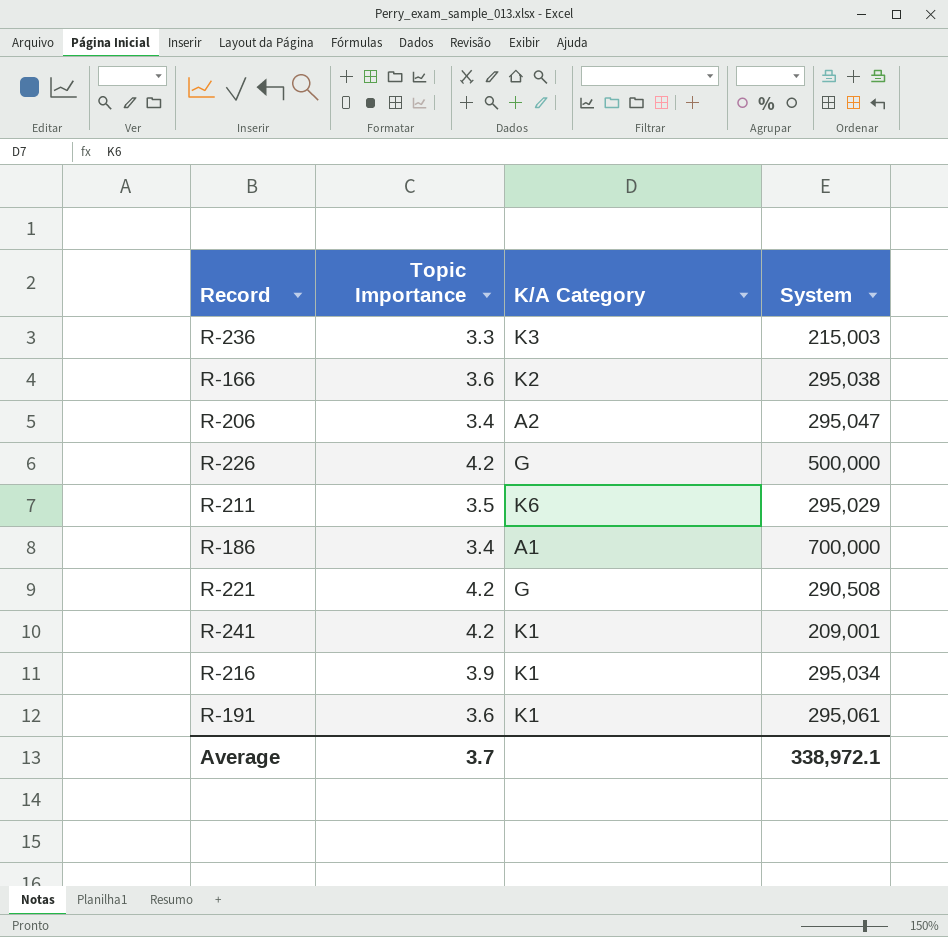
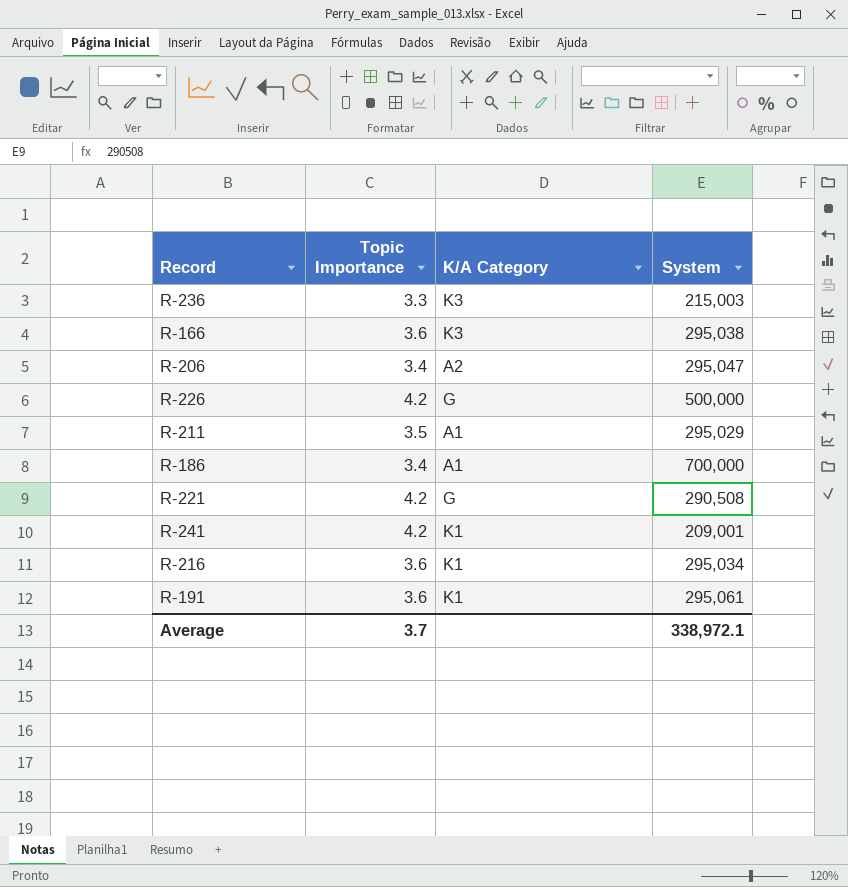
R-166 | K/A Category: K2 -> K3
R-211 | K/A Category: K6 -> A1
R-216 | Topic Importance: 3.9 -> 3.6

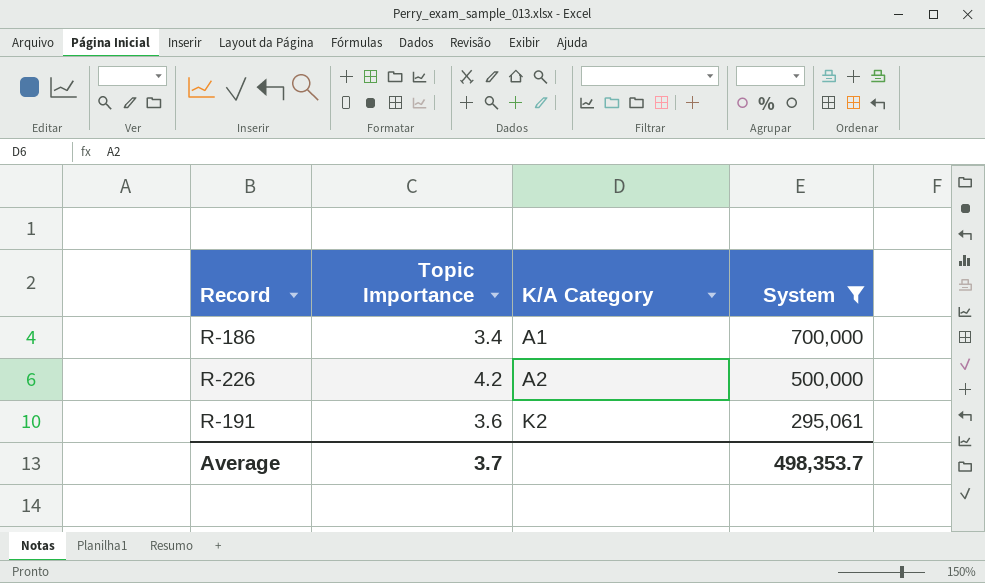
filter: none -> System >= 295,061
row order: none -> K/A Category ascending
R-226 | K/A Category: G -> A2
R-191 | K/A Category: K1 -> K2
Average | System: 338,972.1 -> 498,353.7

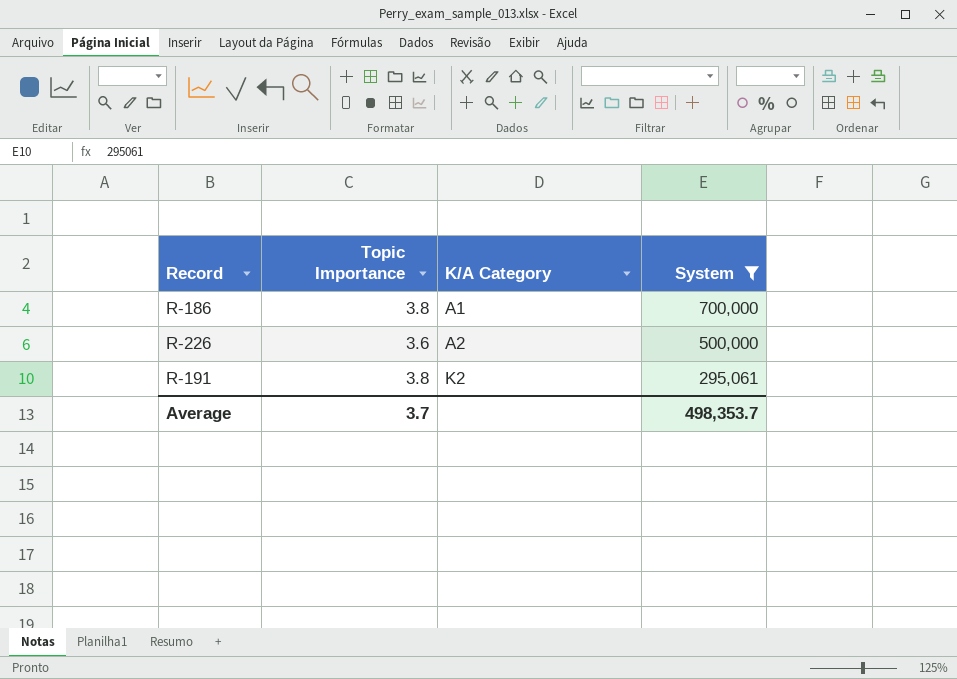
R-186 | Topic Importance: 3.4 -> 3.8
R-226 | Topic Importance: 4.2 -> 3.6
R-191 | Topic Importance: 3.6 -> 3.8

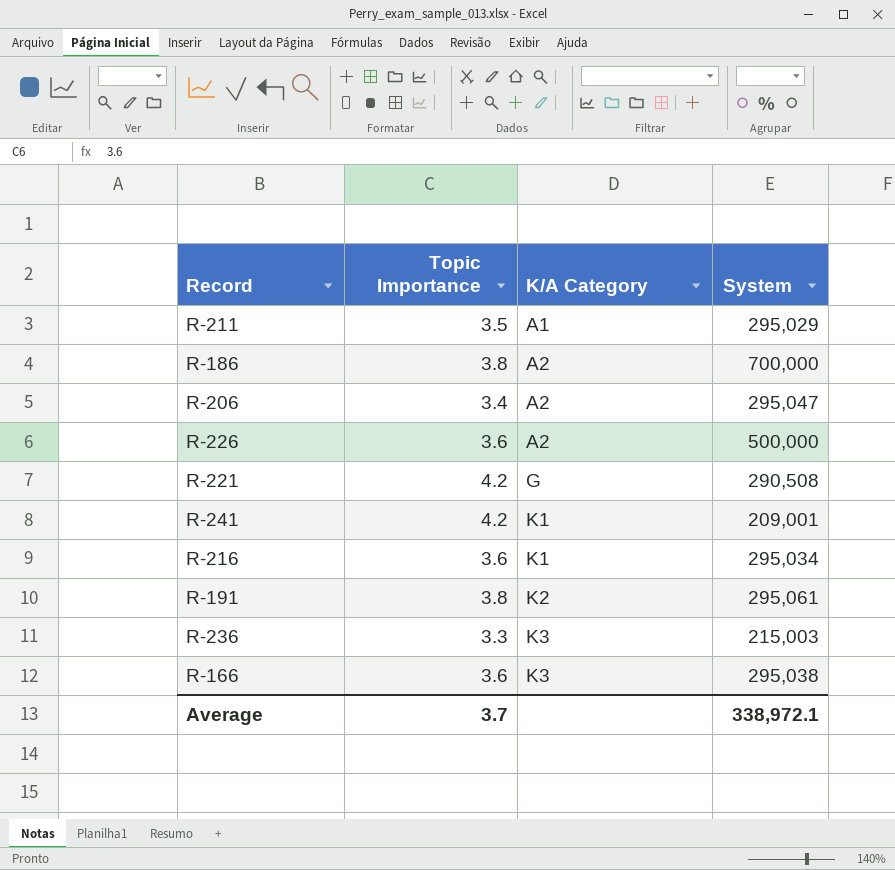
filter: System >= 295,061 -> none
R-186 | K/A Category: A1 -> A2
Average | System: 498,353.7 -> 338,972.1

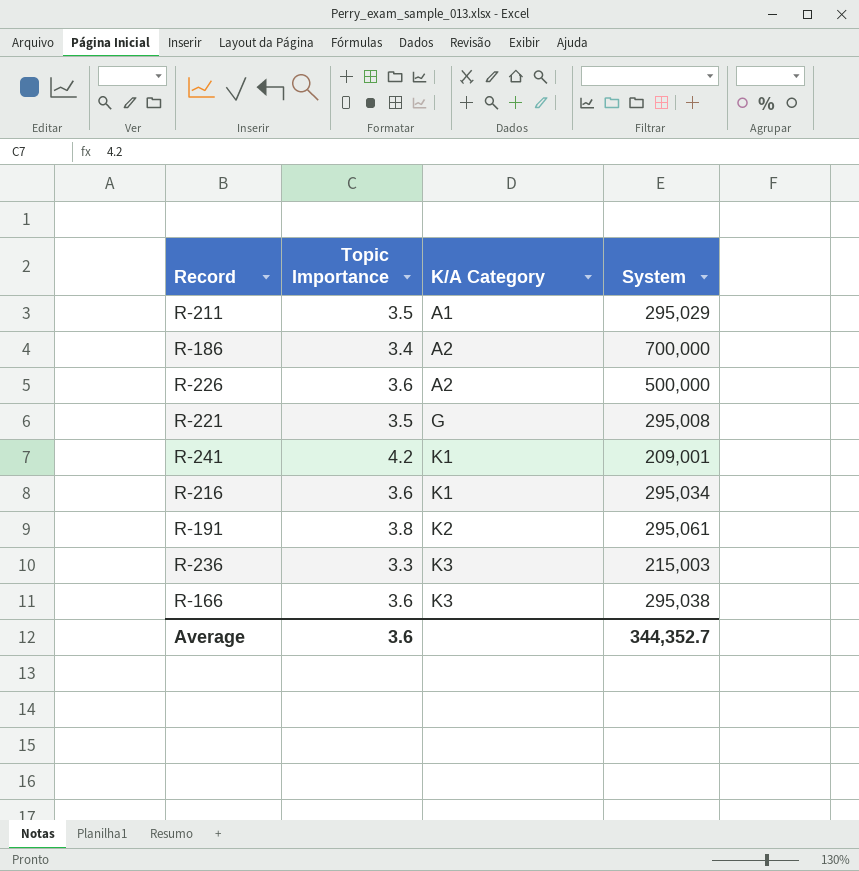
row R-206: 3.4 | A2 | 295,047 -> none
R-186 | Topic Importance: 3.8 -> 3.4
R-221 | Topic Importance: 4.2 -> 3.5
R-221 | System: 290,508 -> 295,008
Average | Topic Importance: 3.7 -> 3.6
Average | System: 338,972.1 -> 344,352.7

